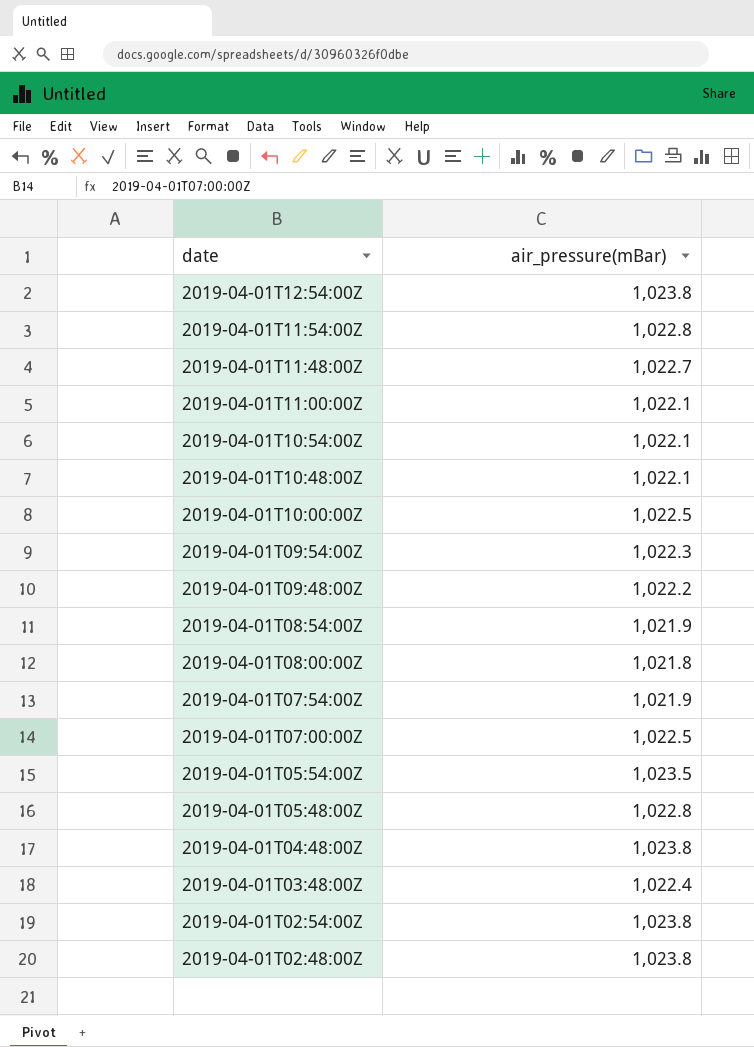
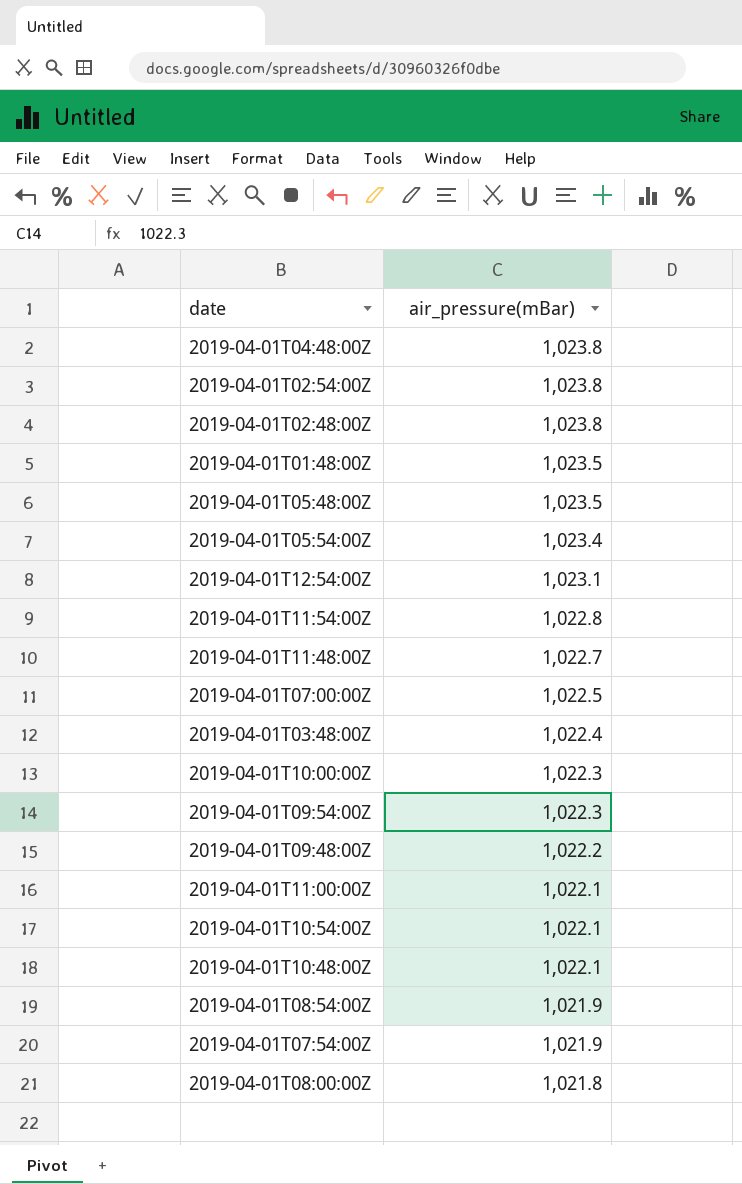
row order: date descending -> air_pressure(mBar) descending
row 2019-04-01T01:48:00Z: none -> 1,023.5
2019-04-01T05:48:00Z | air_pressure(mBar): 1,022.8 -> 1,023.5
2019-04-01T05:54:00Z | air_pressure(mBar): 1,023.5 -> 1,023.4
2019-04-01T12:54:00Z | air_pressure(mBar): 1,023.8 -> 1,023.1
2019-04-01T10:00:00Z | air_pressure(mBar): 1,022.5 -> 1,022.3

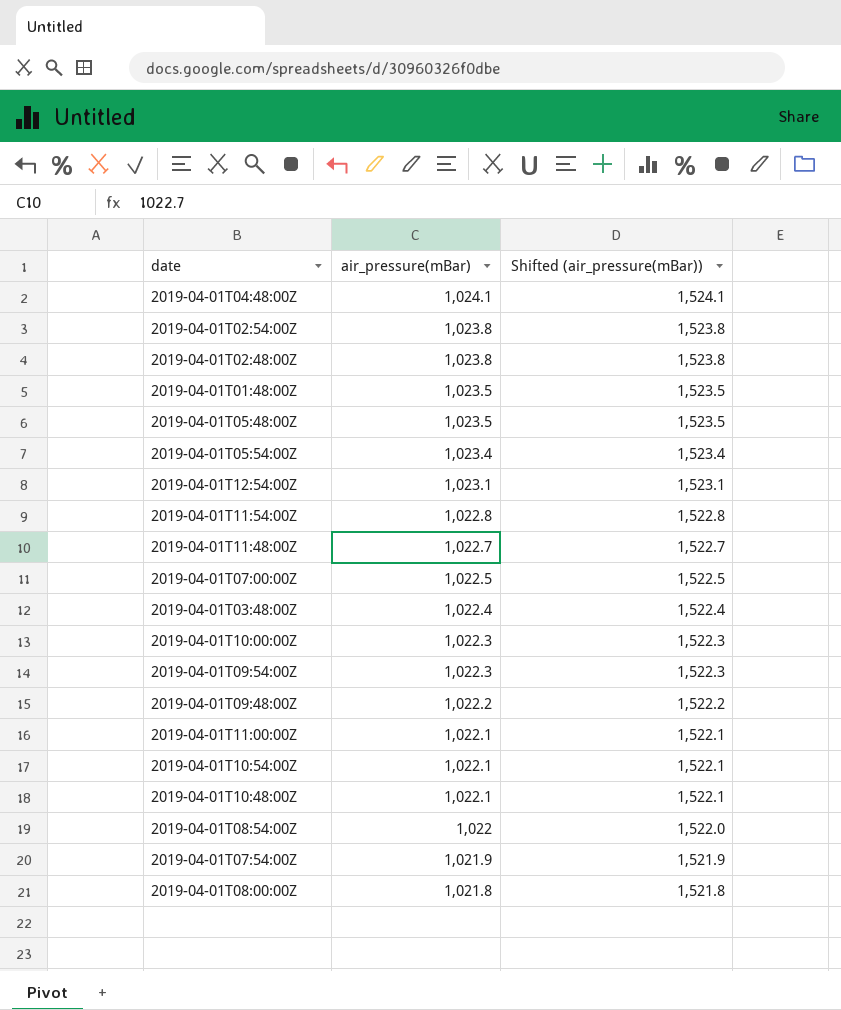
column Shifted (air_pressure(mBar)) | formula: none -> [air_pressure(mBar)] + 500
2019-04-01T04:48:00Z | air_pressure(mBar): 1,023.8 -> 1,024.1
2019-04-01T08:54:00Z | air_pressure(mBar): 1,021.9 -> 1,022

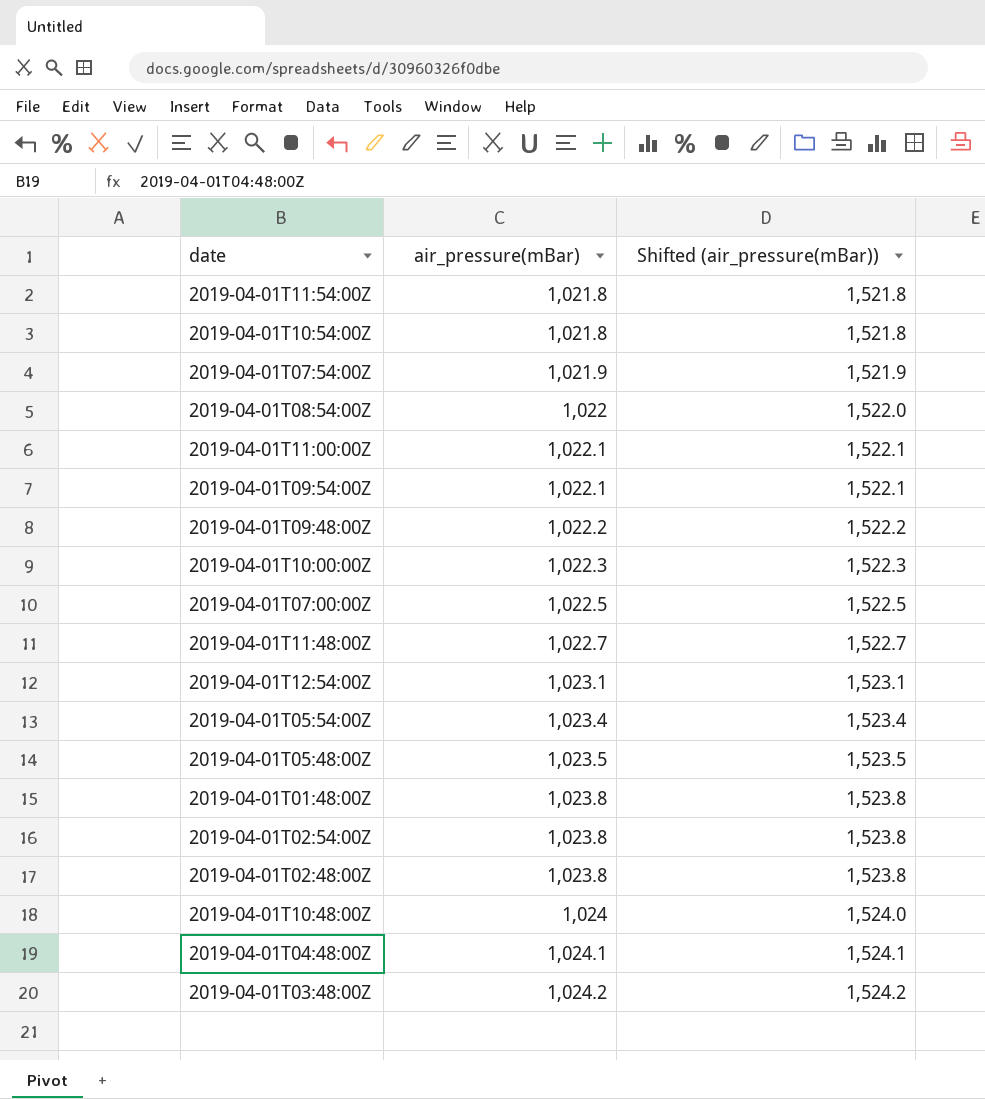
row order: air_pressure(mBar) descending -> air_pressure(mBar) ascending
row 2019-04-01T08:00:00Z: 1,021.8 | 1,521.8 -> none
2019-04-01T11:54:00Z | air_pressure(mBar): 1,022.8 -> 1,021.8
2019-04-01T11:54:00Z | Shifted (air_pressure(mBar)): 1,522.8 -> 1,521.8
2019-04-01T10:54:00Z | air_pressure(mBar): 1,022.1 -> 1,021.8
2019-04-01T10:54:00Z | Shifted (air_pressure(mBar)): 1,522.1 -> 1,521.8
2019-04-01T09:54:00Z | air_pressure(mBar): 1,022.3 -> 1,022.1
2019-04-01T09:54:00Z | Shifted (air_pressure(mBar)): 1,522.3 -> 1,522.1
2019-04-01T01:48:00Z | air_pressure(mBar): 1,023.5 -> 1,023.8
2019-04-01T01:48:00Z | Shifted (air_pressure(mBar)): 1,523.5 -> 1,523.8
2019-04-01T10:48:00Z | air_pressure(mBar): 1,022.1 -> 1,024
2019-04-01T10:48:00Z | Shifted (air_pressure(mBar)): 1,522.1 -> 1,524.0
2019-04-01T03:48:00Z | air_pressure(mBar): 1,022.4 -> 1,024.2
2019-04-01T03:48:00Z | Shifted (air_pressure(mBar)): 1,522.4 -> 1,524.2

